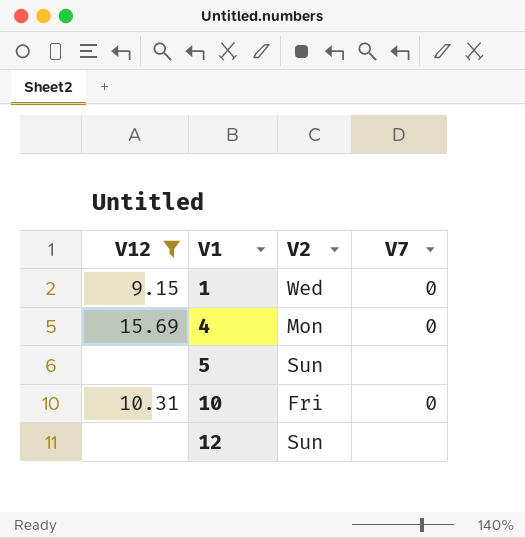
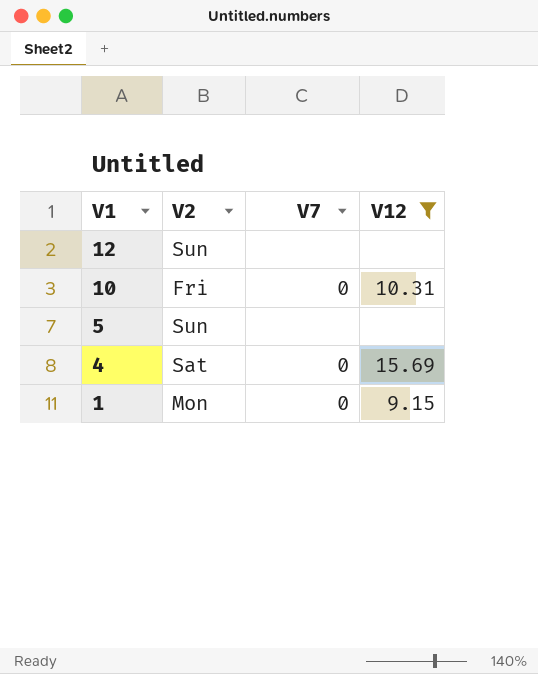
row order: V1 ascending -> V1 descending
column V12 | position: 1 -> 4
4 | V2: Mon -> Sat
1 | V2: Wed -> Mon

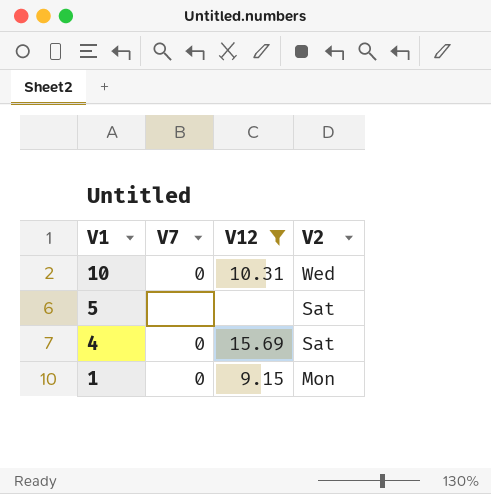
column V2 | position: 2 -> 4
row 12: Sun | none | none -> none
10 | V2: Fri -> Wed
5 | V2: Sun -> Sat

